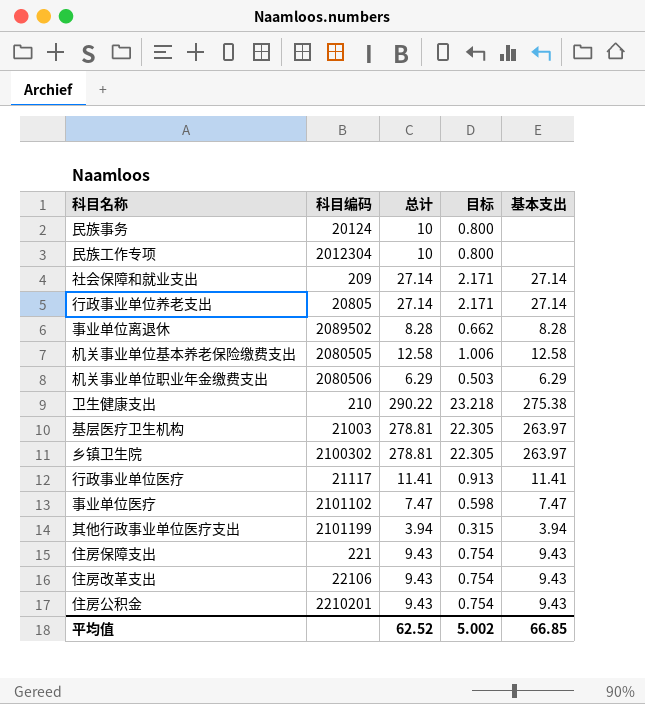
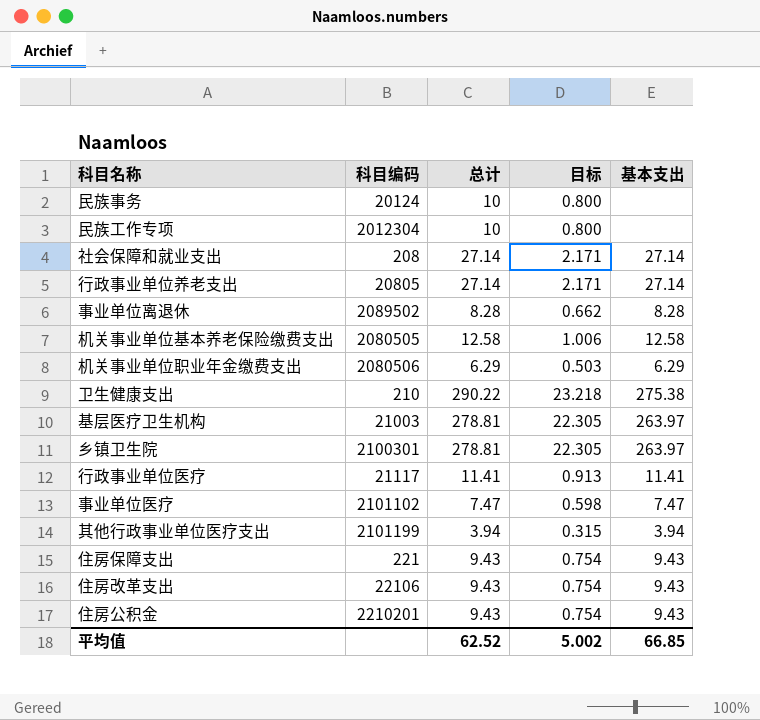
社会保障和就业支出 | 科目编码: 209 -> 208
乡镇卫生院 | 科目编码: 2100302 -> 2100301

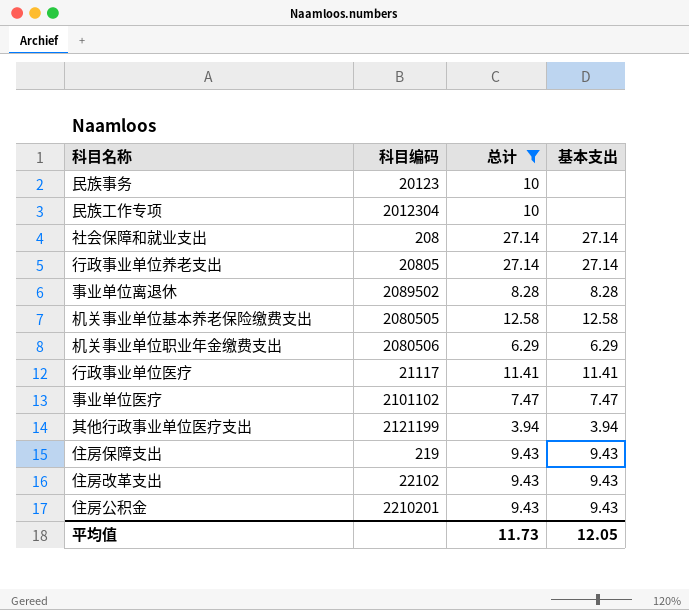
filter: none -> 总计 <= 27.14
column 目标 | formula: [总计] * 0.08 -> none
民族事务 | 科目编码: 20124 -> 20123
其他行政事业单位医疗支出 | 科目编码: 2101199 -> 2121199
住房保障支出 | 科目编码: 221 -> 219
住房改革支出 | 科目编码: 22106 -> 22102
平均值 | 总计: 62.52 -> 11.73
平均值 | 基本支出: 66.85 -> 12.05

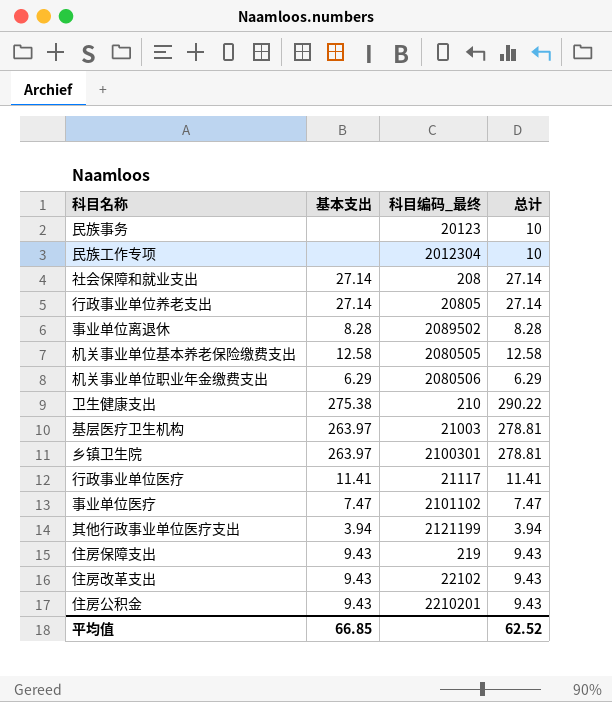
filter: 总计 <= 27.14 -> none
column 基本支出 | position: 4 -> 2
column name: 科目编码 -> 科目编码_最终
平均值 | 基本支出: 12.05 -> 66.85
平均值 | 总计: 11.73 -> 62.52

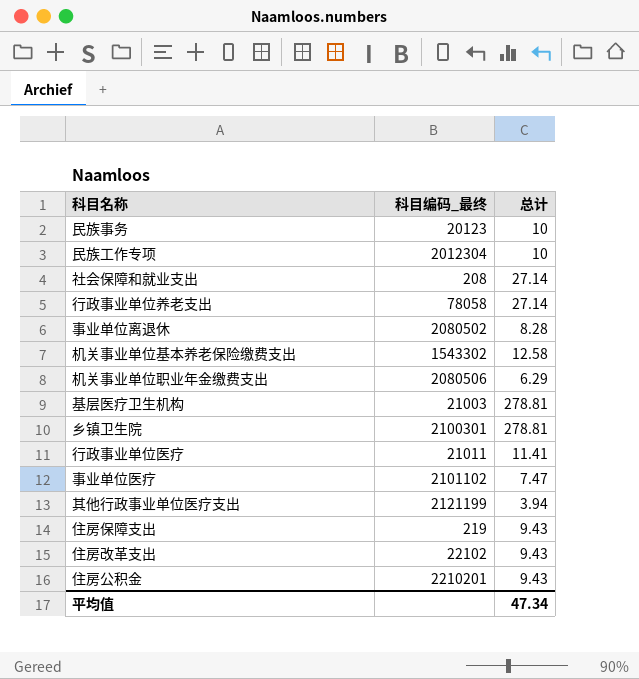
column 基本支出 | position: 2 -> none
row 卫生健康支出: 275.38 | 210 | 290.22 -> none
行政事业单位养老支出 | 科目编码_最终: 20805 -> 78058
事业单位离退休 | 科目编码_最终: 2089502 -> 2080502
机关事业单位基本养老保险缴费支出 | 科目编码_最终: 2080505 -> 1543302
行政事业单位医疗 | 科目编码_最终: 21117 -> 21011
平均值 | 总计: 62.52 -> 47.34

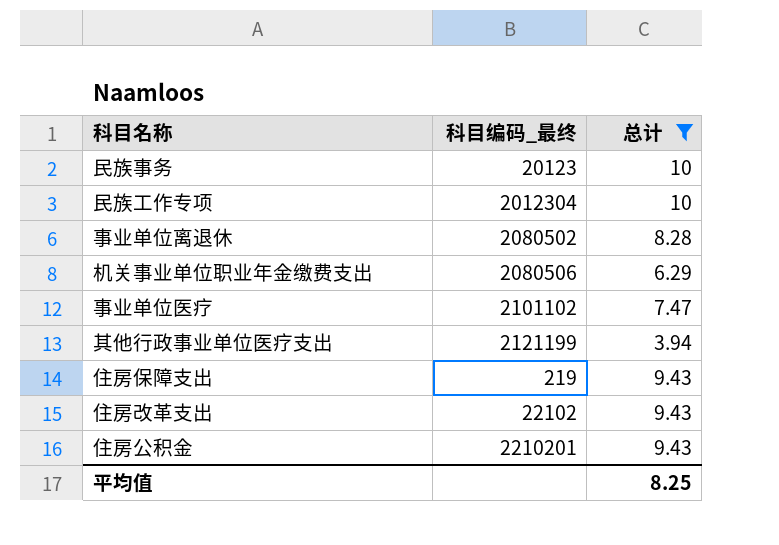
filter: none -> 总计 <= 10
平均值 | 总计: 47.34 -> 8.25

